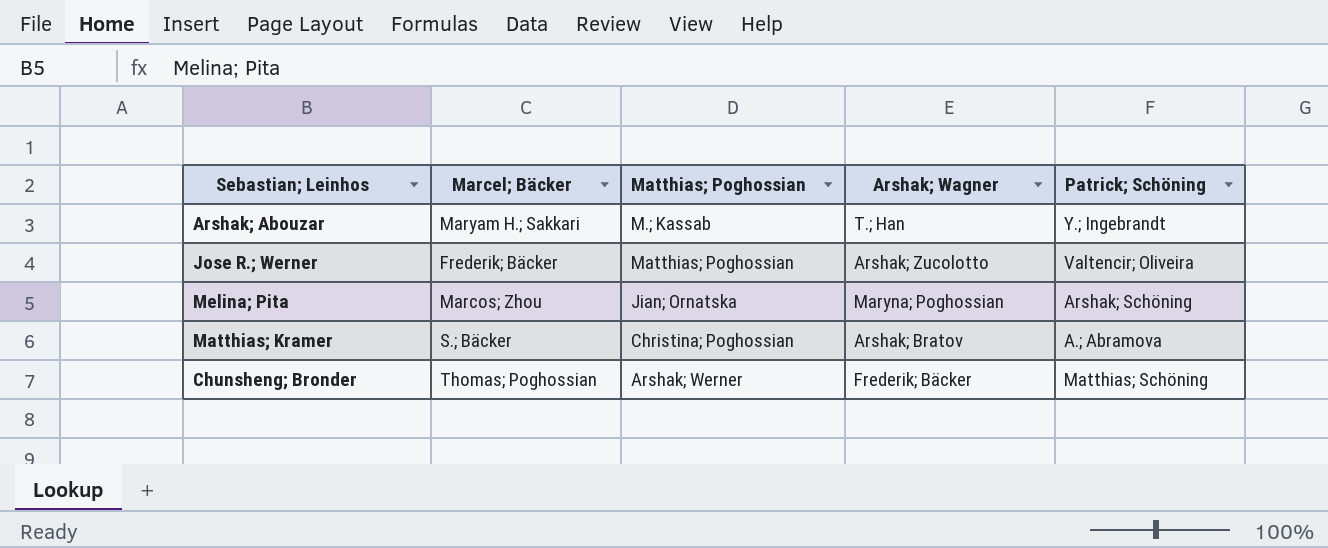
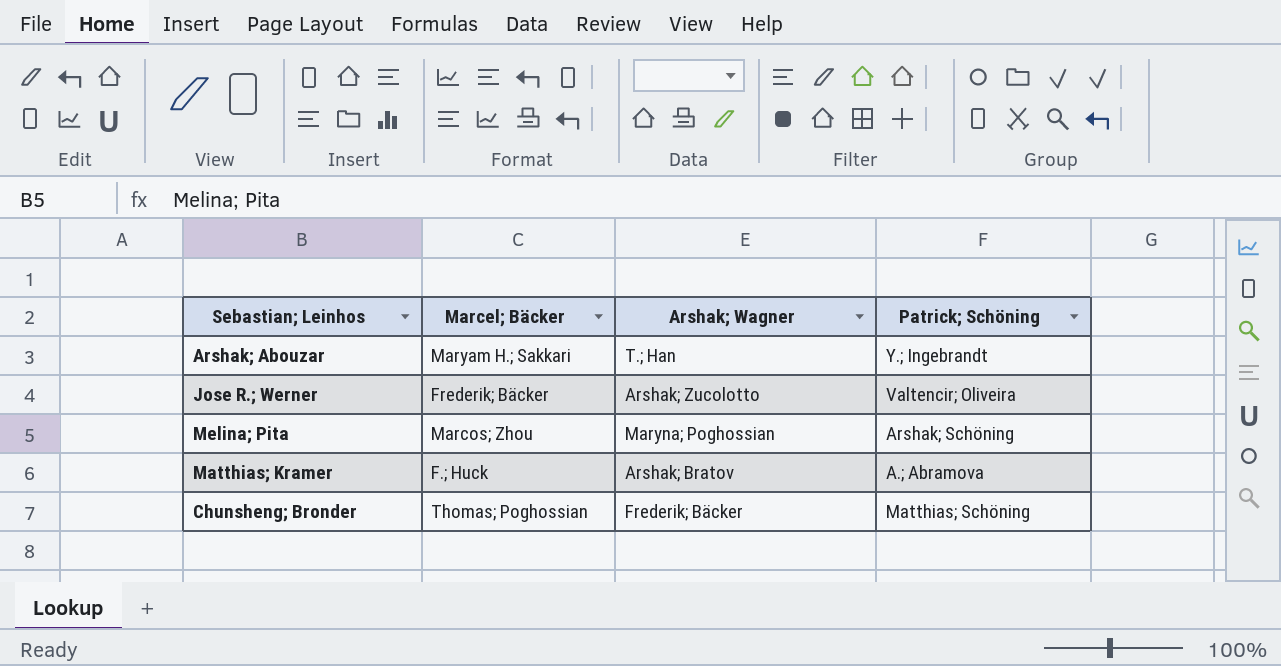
column Matthias; Poghossian | position: 3 -> none
Matthias; Kramer | Marcel; Bäcker: S.; Bäcker -> F.; Huck

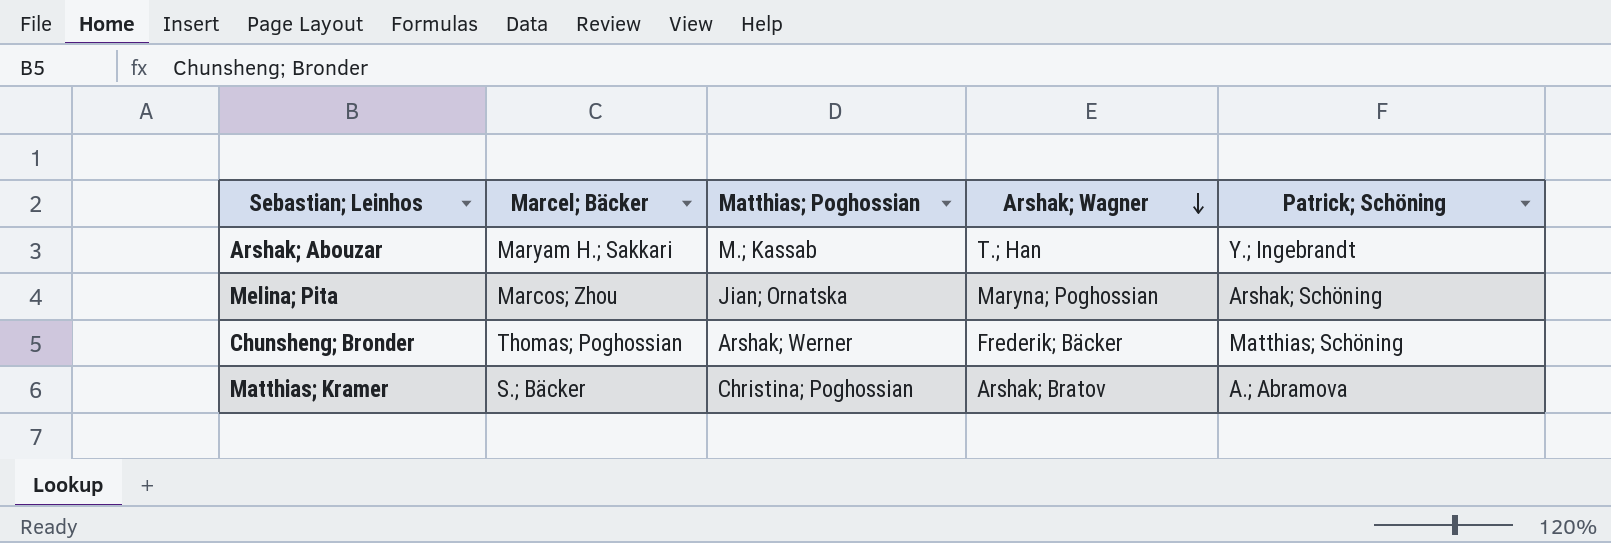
row order: none -> Arshak; Wagner descending
column Matthias; Poghossian | position: none -> 3
row Jose R.; Werner: Frederik; Bäcker | Arshak; Zucolotto | Valtencir; Oliveira -> none
Matthias; Kramer | Marcel; Bäcker: F.; Huck -> S.; Bäcker

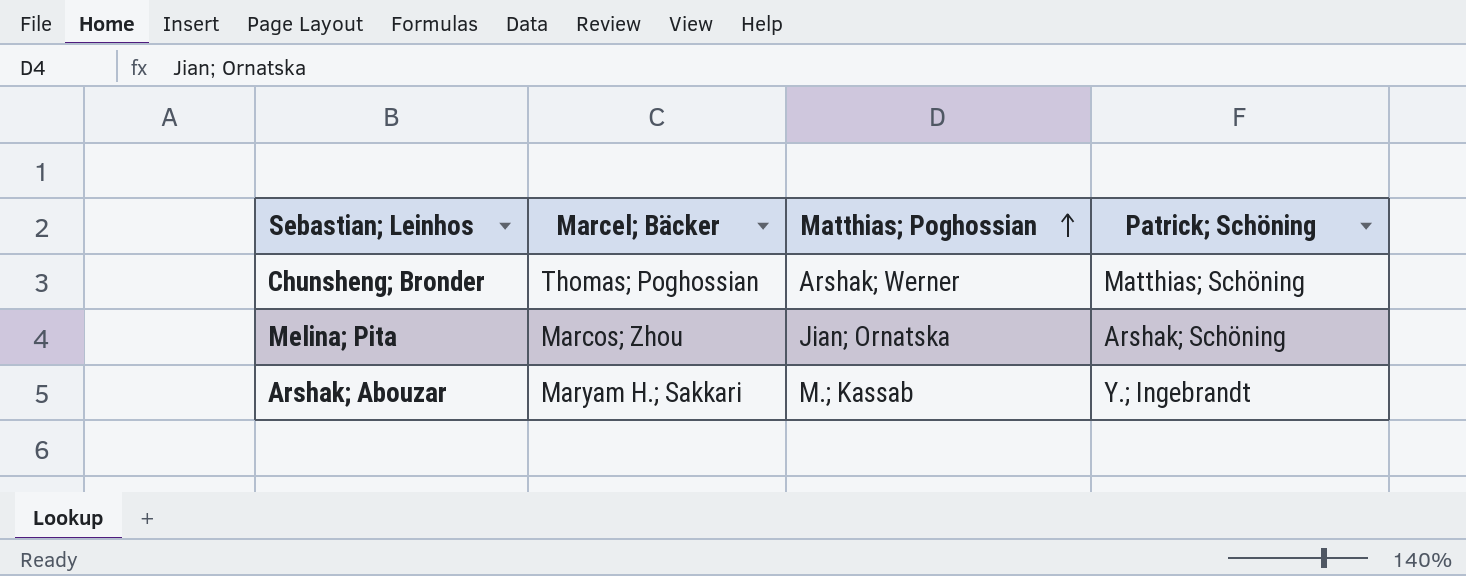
row order: Arshak; Wagner descending -> Matthias; Poghossian ascending
column Arshak; Wagner | position: 4 -> none
row Matthias; Kramer: S.; Bäcker | Christina; Poghossian | Arshak; Bratov | A.; Abramova -> none

